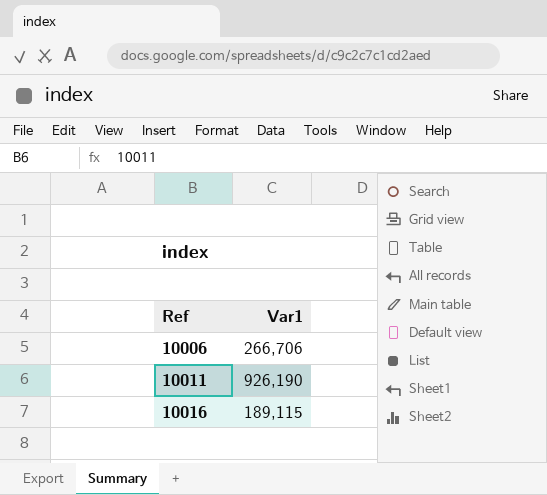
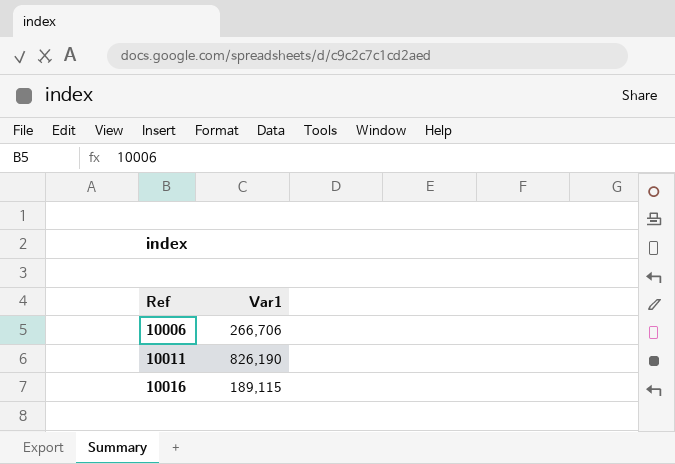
10011 | Var1: 926,190 -> 826,190

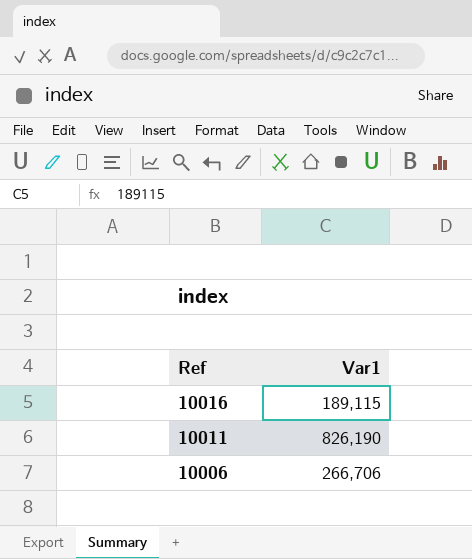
row order: Ref ascending -> Ref descending

